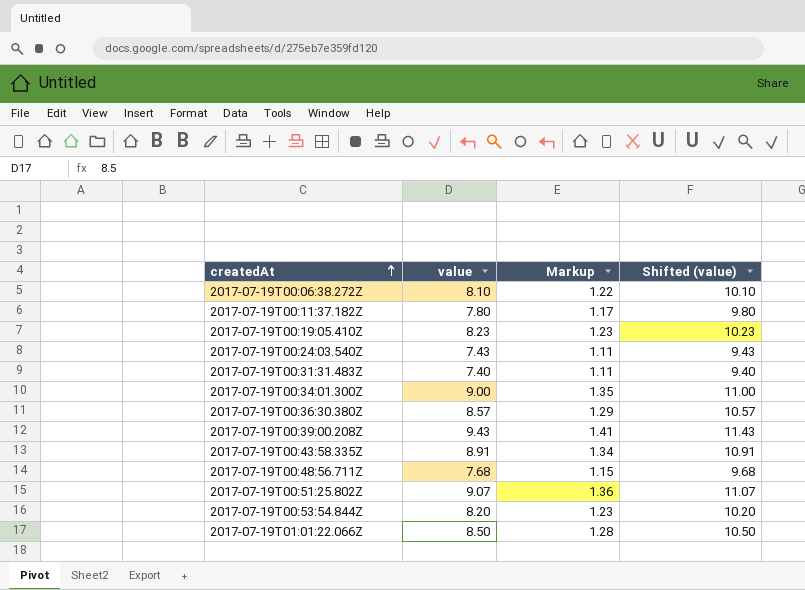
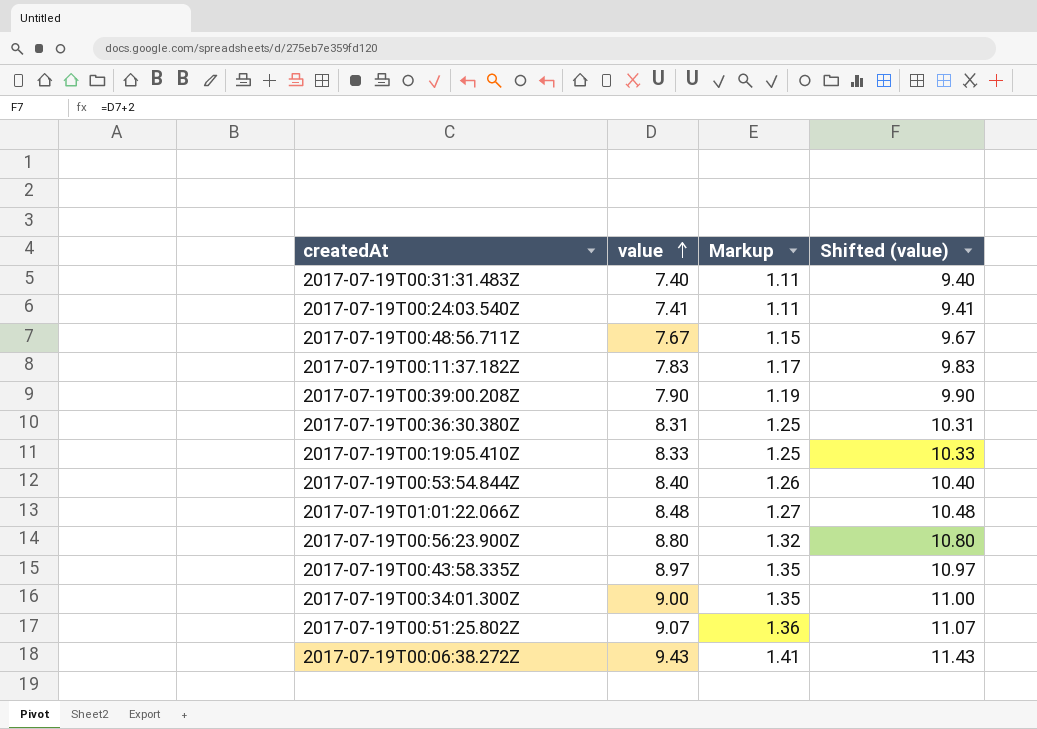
row order: createdAt ascending -> value ascending
2017-07-19T00:24:03.540Z | value: 7.43 -> 7.41
2017-07-19T00:24:03.540Z | Shifted (value): 9.43 -> 9.41
2017-07-19T00:48:56.711Z | value: 7.68 -> 7.67
2017-07-19T00:48:56.711Z | Shifted (value): 9.68 -> 9.67
2017-07-19T00:11:37.182Z | value: 7.80 -> 7.83
2017-07-19T00:11:37.182Z | Shifted (value): 9.80 -> 9.83
2017-07-19T00:39:00.208Z | value: 9.43 -> 7.90
2017-07-19T00:39:00.208Z | Markup: 1.41 -> 1.19
2017-07-19T00:39:00.208Z | Shifted (value): 11.43 -> 9.90
2017-07-19T00:36:30.380Z | value: 8.57 -> 8.31
2017-07-19T00:36:30.380Z | Markup: 1.29 -> 1.25
2017-07-19T00:36:30.380Z | Shifted (value): 10.57 -> 10.31
2017-07-19T00:19:05.410Z | value: 8.23 -> 8.33
2017-07-19T00:19:05.410Z | Markup: 1.23 -> 1.25
2017-07-19T00:19:05.410Z | Shifted (value): 10.23 -> 10.33
2017-07-19T00:53:54.844Z | value: 8.20 -> 8.40
2017-07-19T00:53:54.844Z | Markup: 1.23 -> 1.26
2017-07-19T00:53:54.844Z | Shifted (value): 10.20 -> 10.40
2017-07-19T01:01:22.066Z | value: 8.50 -> 8.48
2017-07-19T01:01:22.066Z | Markup: 1.28 -> 1.27
2017-07-19T01:01:22.066Z | Shifted (value): 10.50 -> 10.48
row 2017-07-19T00:56:23.900Z: none -> 8.80 | 1.32 | 10.80
2017-07-19T00:43:58.335Z | value: 8.91 -> 8.97
2017-07-19T00:43:58.335Z | Markup: 1.34 -> 1.35
2017-07-19T00:43:58.335Z | Shifted (value): 10.91 -> 10.97
2017-07-19T00:06:38.272Z | value: 8.10 -> 9.43
2017-07-19T00:06:38.272Z | Markup: 1.22 -> 1.41
2017-07-19T00:06:38.272Z | Shifted (value): 10.10 -> 11.43

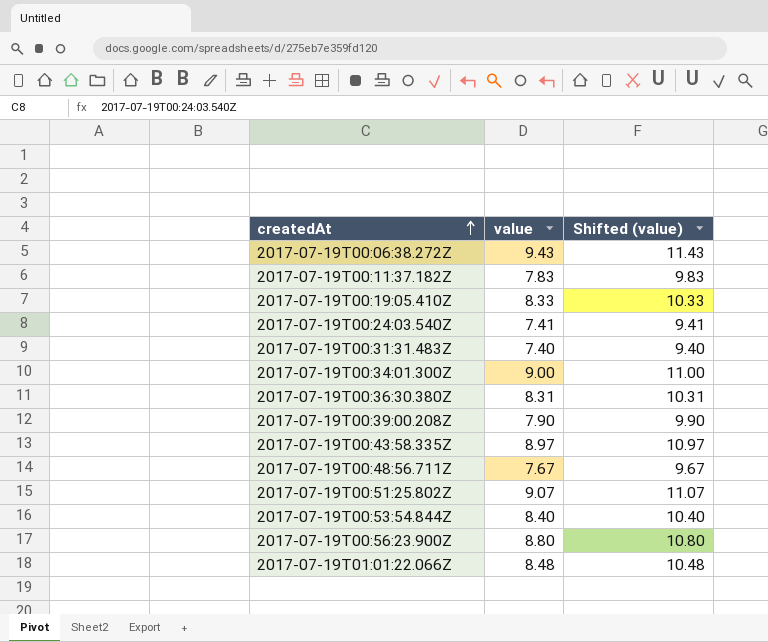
row order: value ascending -> createdAt ascending
column Markup | formula: [value] * 0.15 -> none

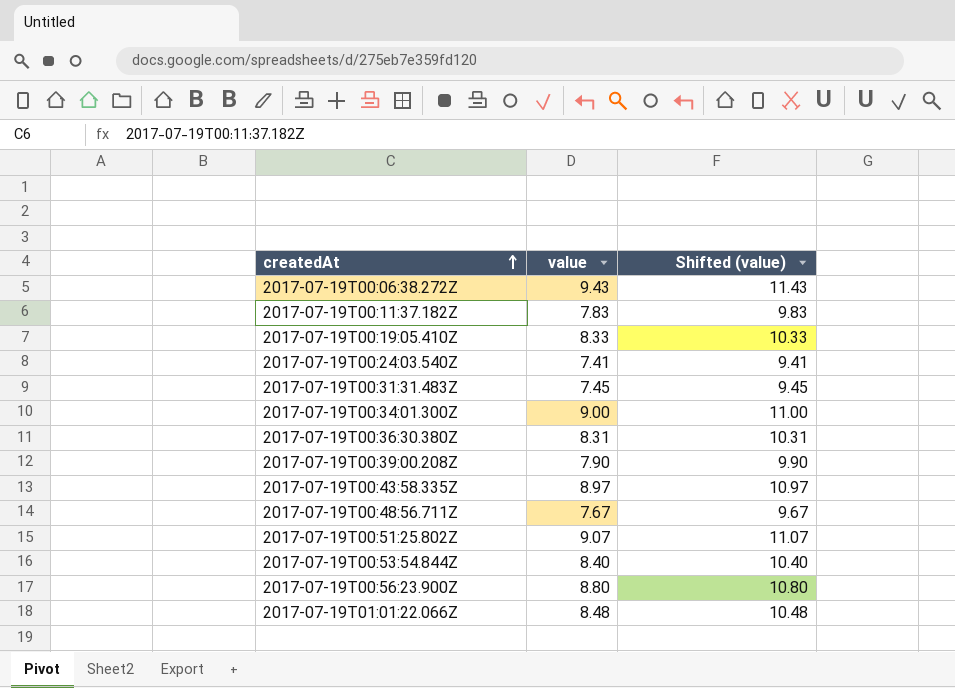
2017-07-19T00:31:31.483Z | value: 7.40 -> 7.45
2017-07-19T00:31:31.483Z | Shifted (value): 9.40 -> 9.45

